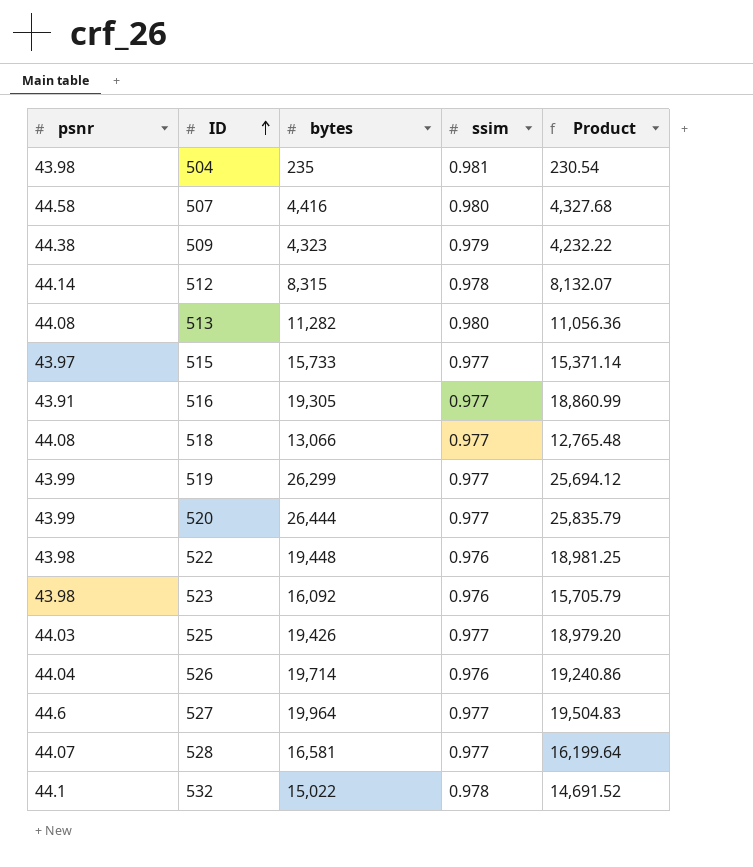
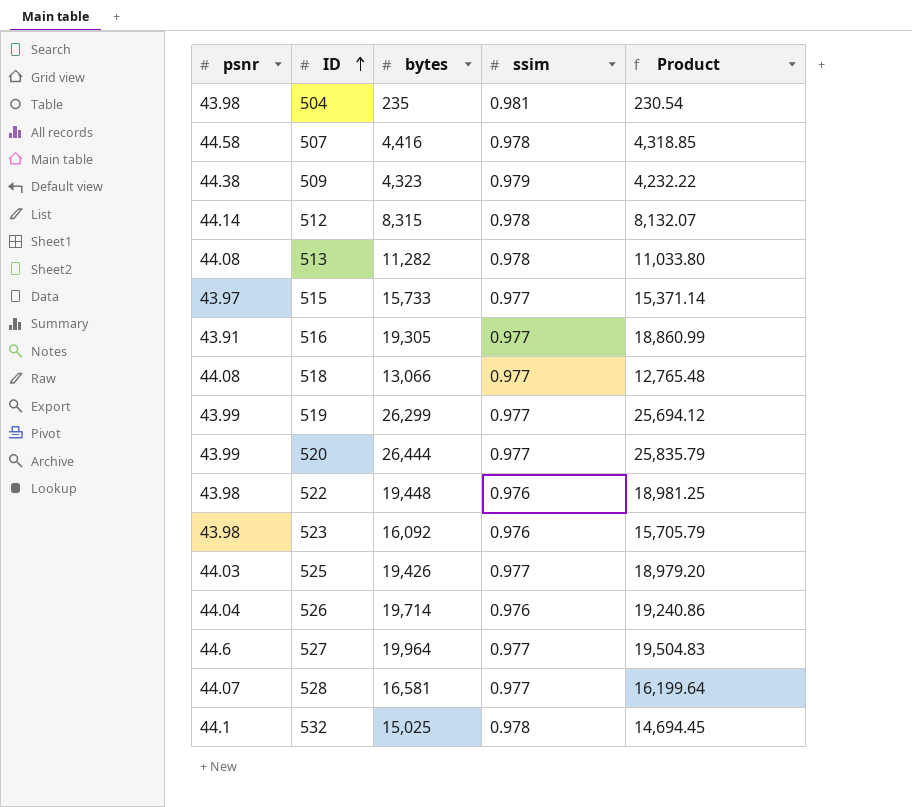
507 | ssim: 0.980 -> 0.978
507 | Product: 4,327.68 -> 4,318.85
513 | ssim: 0.980 -> 0.978
513 | Product: 11,056.36 -> 11,033.80
532 | bytes: 15,022 -> 15,025
532 | Product: 14,691.52 -> 14,694.45

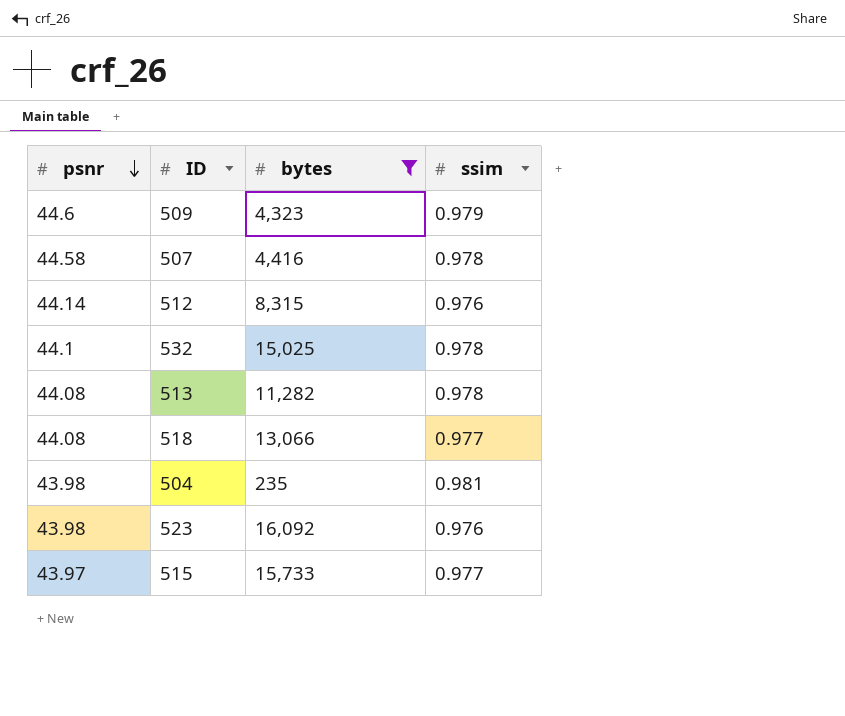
filter: none -> bytes <= 16,092
row order: ID ascending -> psnr descending
column Product | formula: [bytes] * [ssim] -> none
509 | psnr: 44.38 -> 44.6
512 | ssim: 0.978 -> 0.976

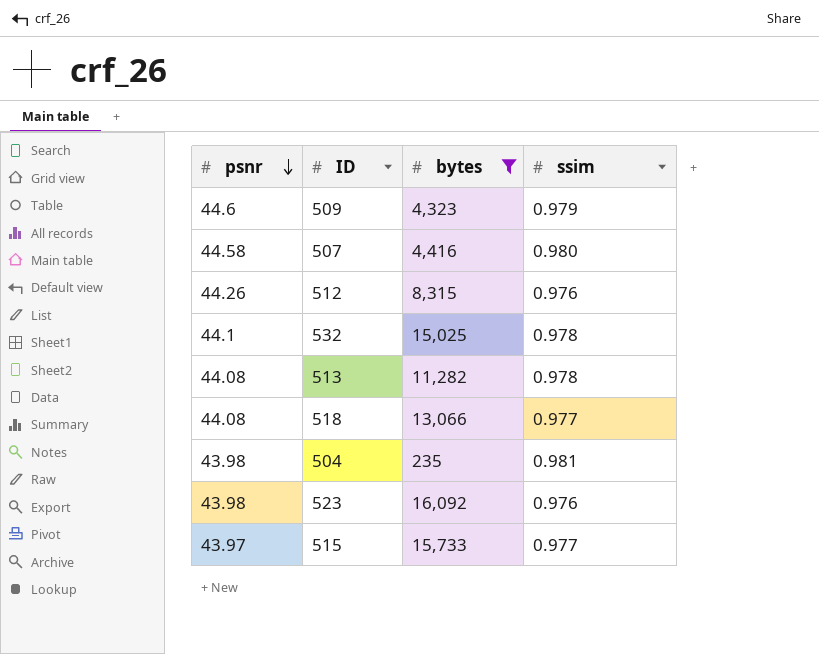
507 | ssim: 0.978 -> 0.980
512 | psnr: 44.14 -> 44.26

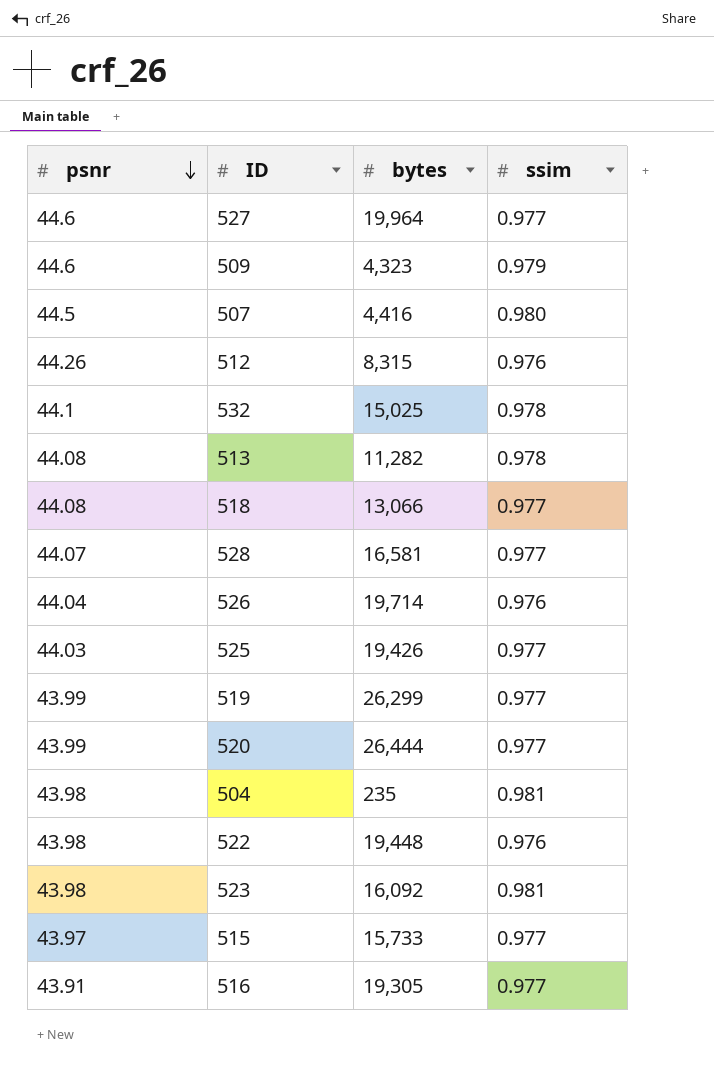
filter: bytes <= 16,092 -> none
507 | psnr: 44.58 -> 44.5
523 | ssim: 0.976 -> 0.981

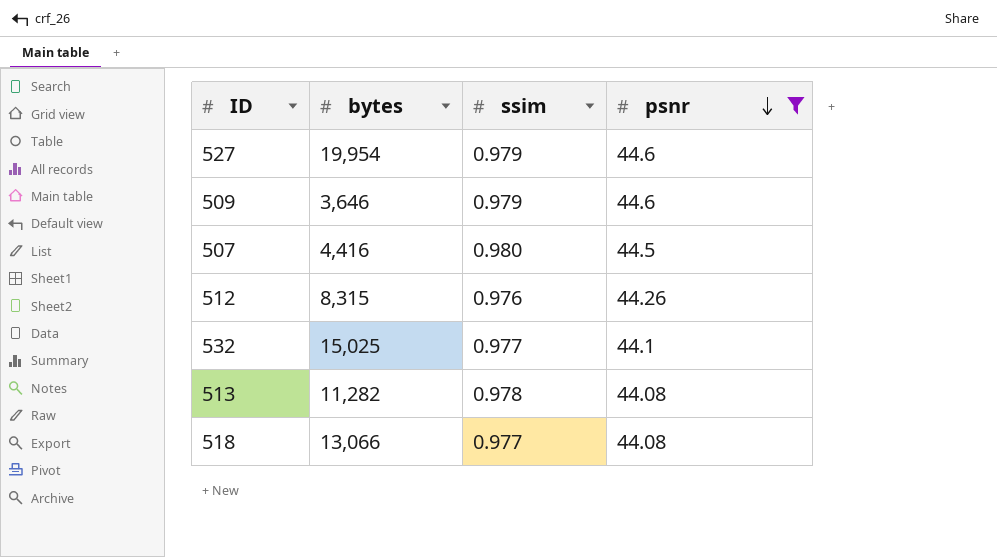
filter: none -> psnr >= 44.08
column psnr | position: 1 -> 4
527 | bytes: 19,964 -> 19,954
527 | ssim: 0.977 -> 0.979
509 | bytes: 4,323 -> 3,646
532 | ssim: 0.978 -> 0.977

